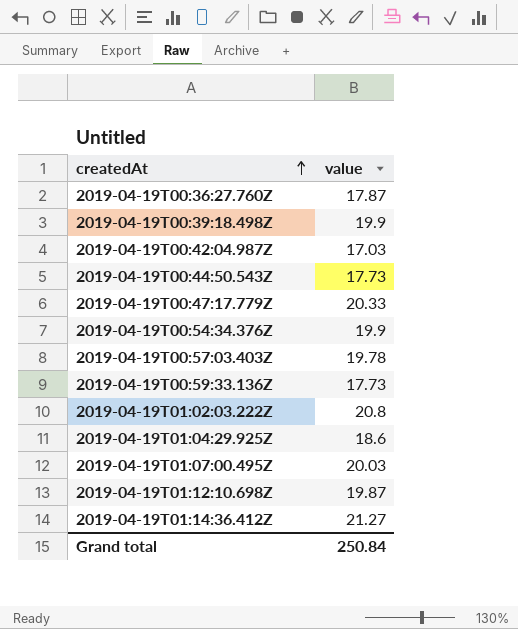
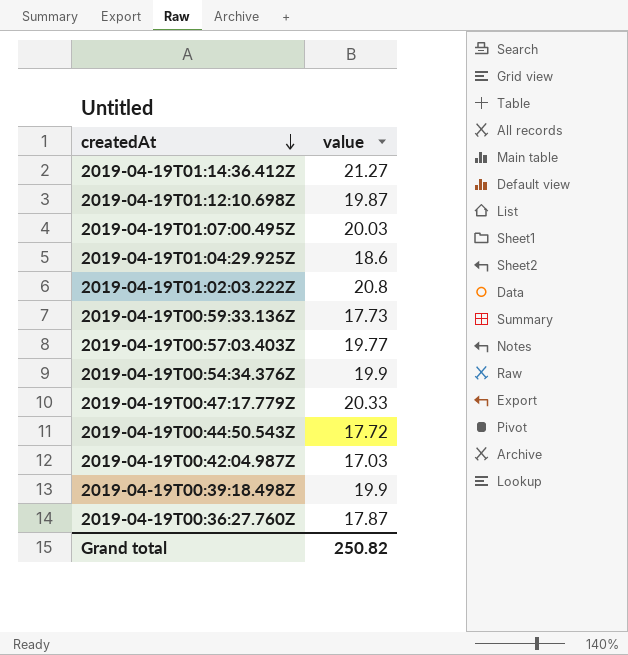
row order: createdAt ascending -> createdAt descending
2019-04-19T00:57:03.403Z | value: 19.78 -> 19.77
2019-04-19T00:44:50.543Z | value: 17.73 -> 17.72
Grand total | value: 250.84 -> 250.82

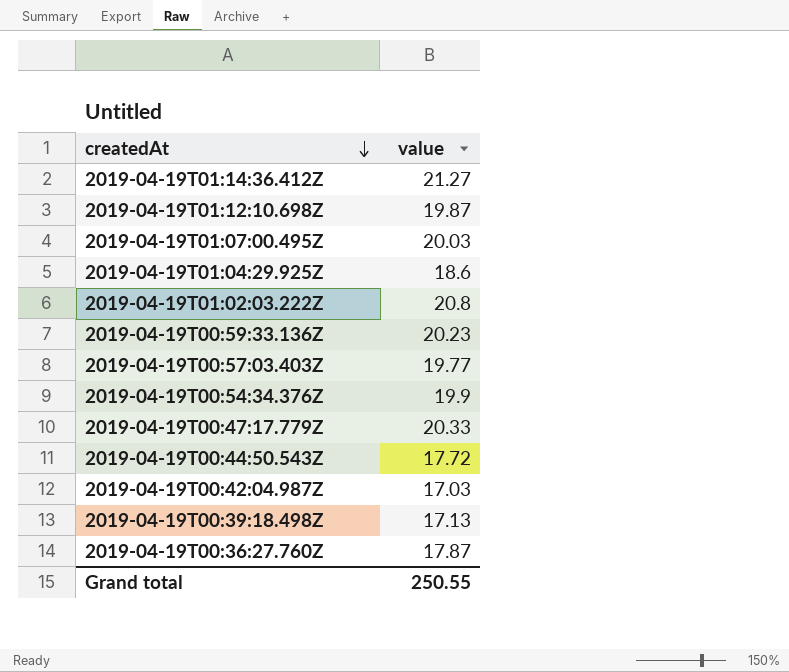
2019-04-19T00:59:33.136Z | value: 17.73 -> 20.23
2019-04-19T00:39:18.498Z | value: 19.9 -> 17.13
Grand total | value: 250.82 -> 250.55

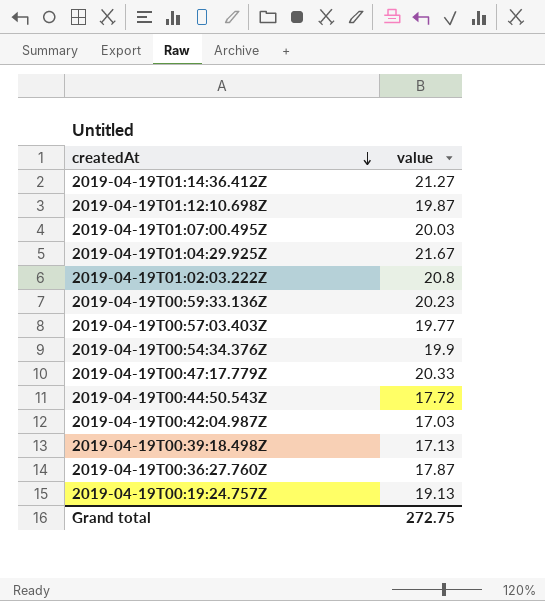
2019-04-19T01:04:29.925Z | value: 18.6 -> 21.67
row 2019-04-19T00:19:24.757Z: none -> 19.13
Grand total | value: 250.55 -> 272.75

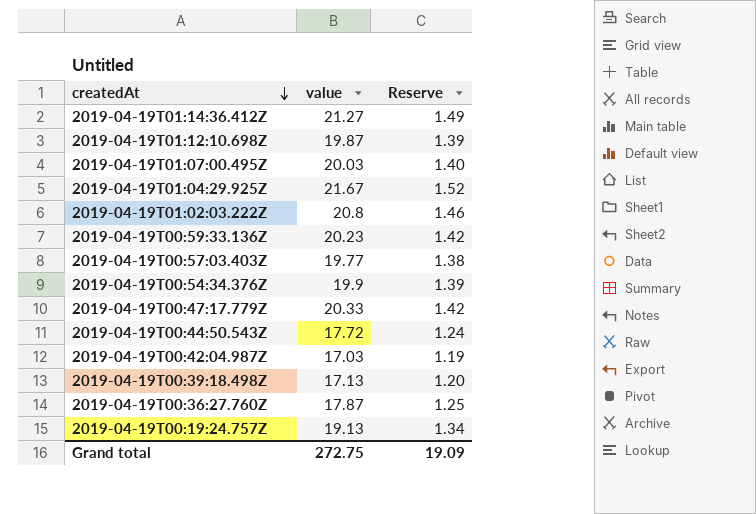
column Reserve | formula: none -> [value] * 0.07

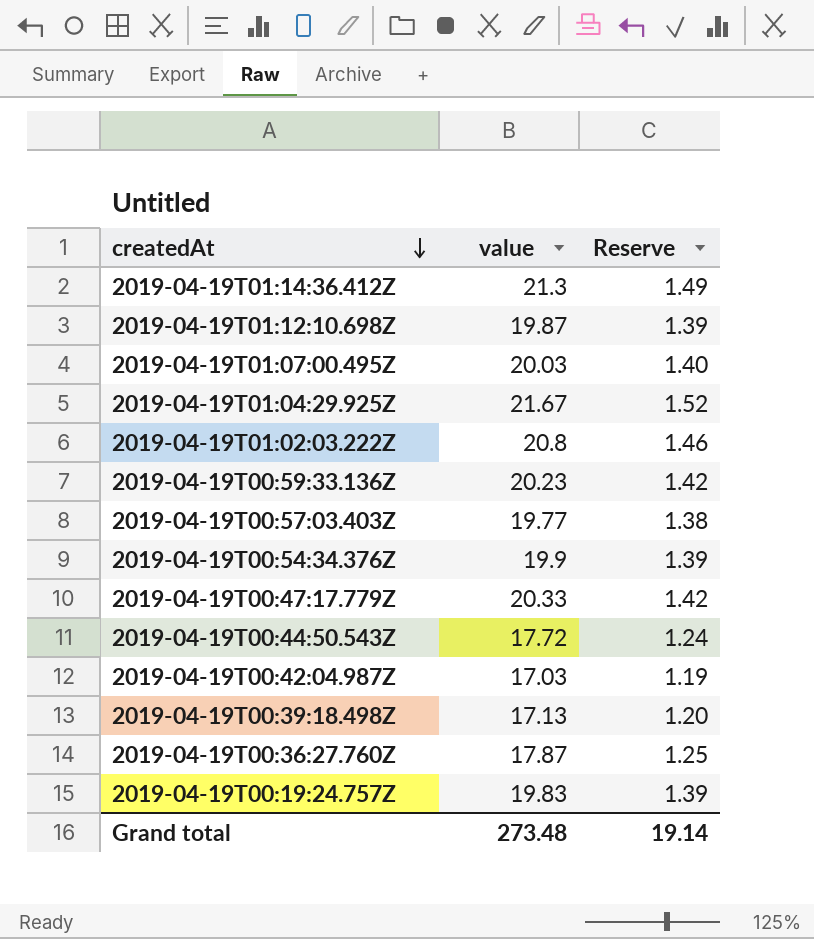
2019-04-19T01:14:36.412Z | value: 21.27 -> 21.3
2019-04-19T00:19:24.757Z | value: 19.13 -> 19.83
2019-04-19T00:19:24.757Z | Reserve: 1.34 -> 1.39
Grand total | value: 272.75 -> 273.48
Grand total | Reserve: 19.09 -> 19.14

